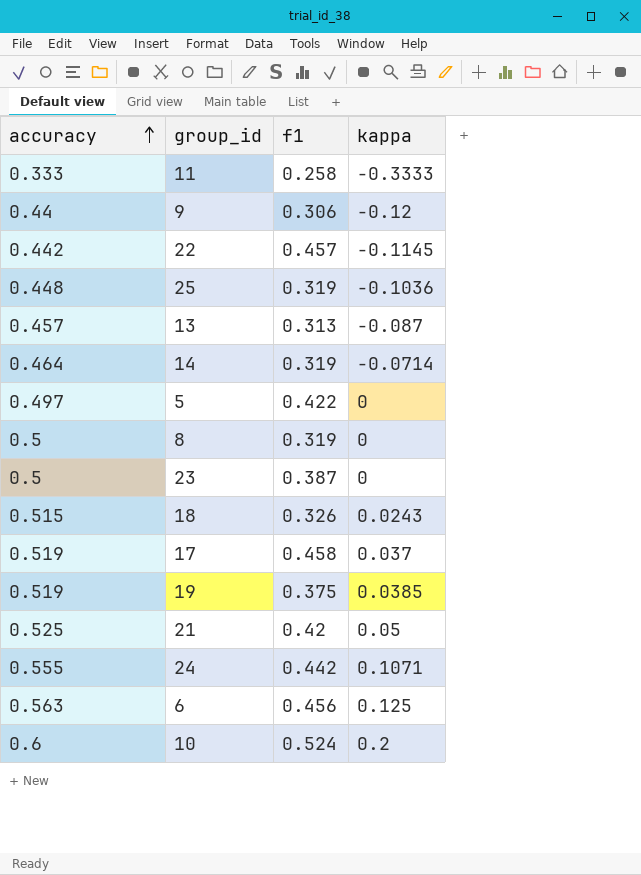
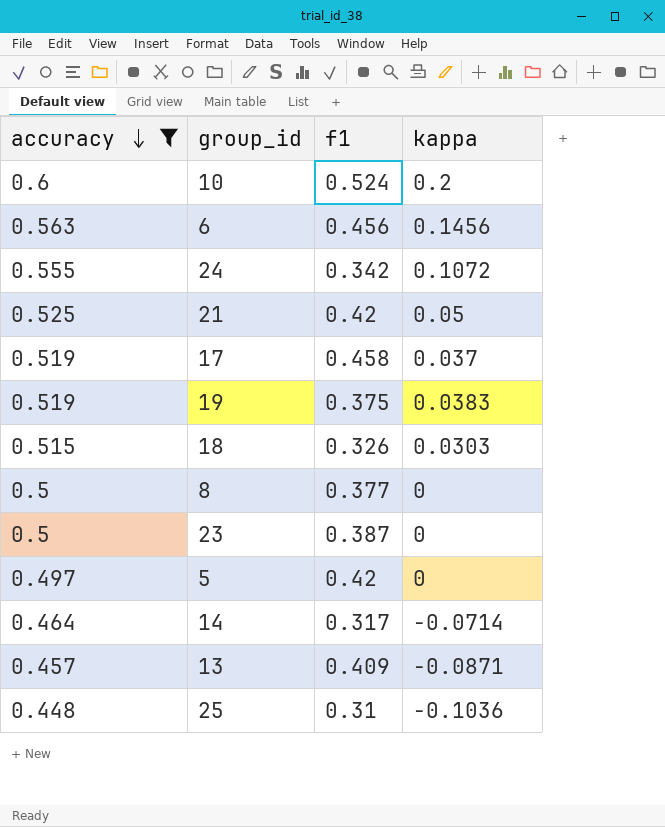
filter: none -> accuracy >= 0.448
row order: accuracy ascending -> accuracy descending
6 | kappa: 0.125 -> 0.1456
24 | f1: 0.442 -> 0.342
24 | kappa: 0.1071 -> 0.1072
19 | kappa: 0.0385 -> 0.0383
18 | kappa: 0.0243 -> 0.0303
8 | f1: 0.319 -> 0.377
5 | f1: 0.422 -> 0.42
14 | f1: 0.319 -> 0.317
13 | f1: 0.313 -> 0.409
13 | kappa: -0.087 -> -0.0871
25 | f1: 0.319 -> 0.31

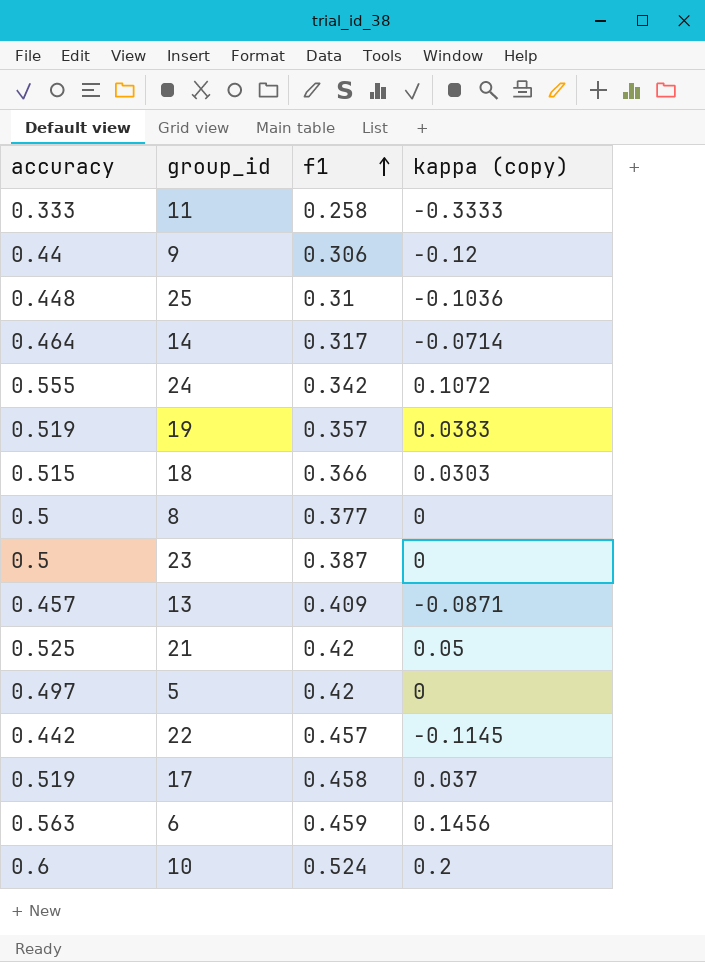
filter: accuracy >= 0.448 -> none
row order: accuracy descending -> f1 ascending
column name: kappa -> kappa (copy)
19 | f1: 0.375 -> 0.357
18 | f1: 0.326 -> 0.366
6 | f1: 0.456 -> 0.459

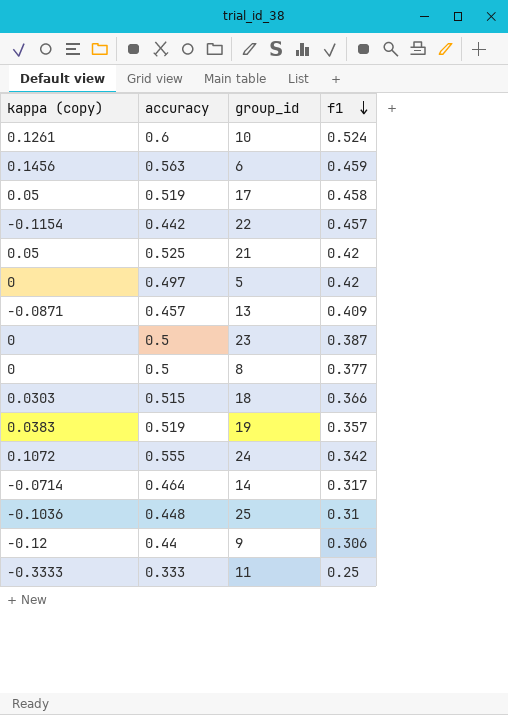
row order: f1 ascending -> f1 descending
column kappa (copy) | position: 4 -> 1
10 | kappa (copy): 0.2 -> 0.1261
17 | kappa (copy): 0.037 -> 0.05
22 | kappa (copy): -0.1145 -> -0.1154
11 | f1: 0.258 -> 0.25

